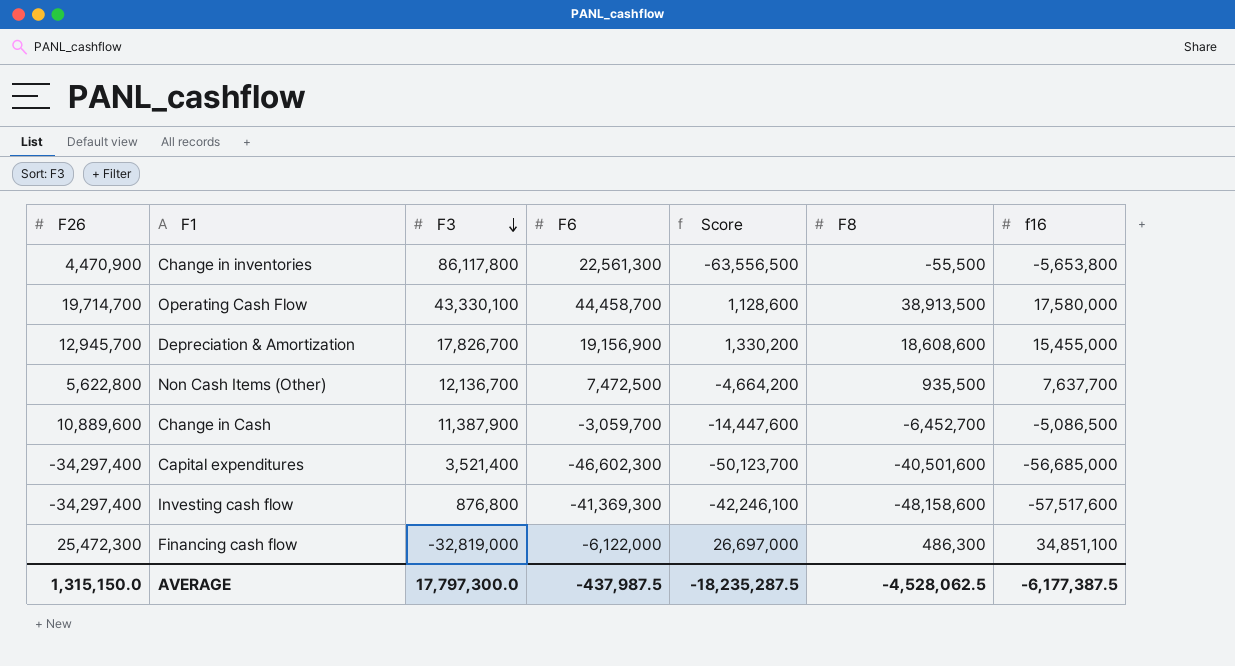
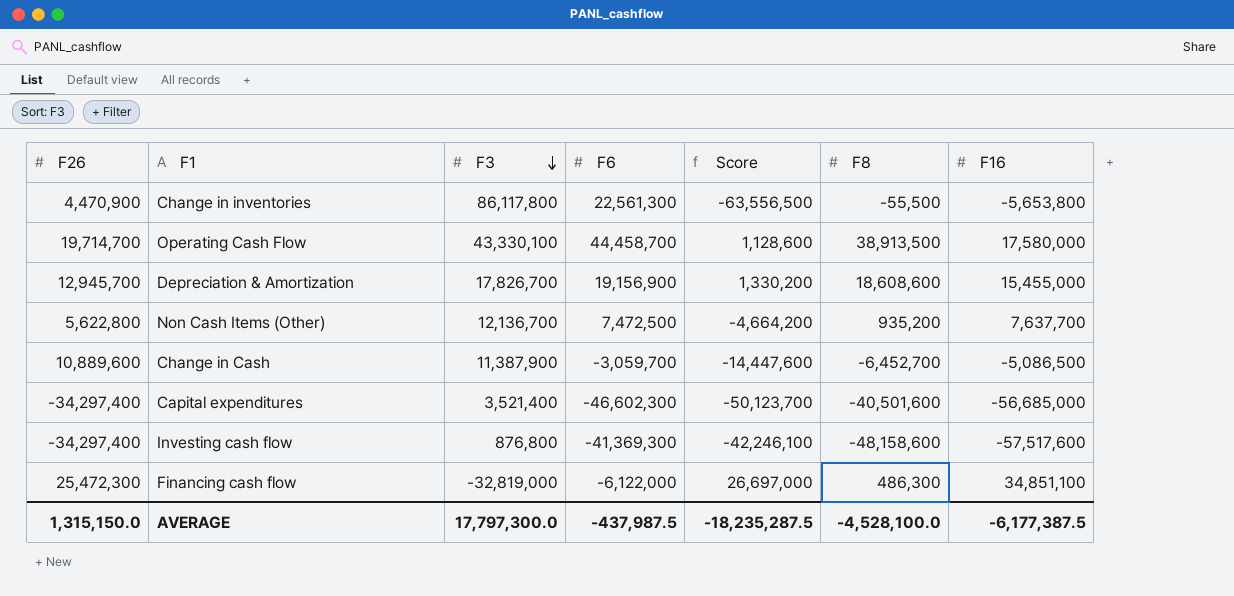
column name: f16 -> F16
Non Cash Items (Other) | F8: 935,500 -> 935,200
AVERAGE | F8: -4,528,062.5 -> -4,528,100.0

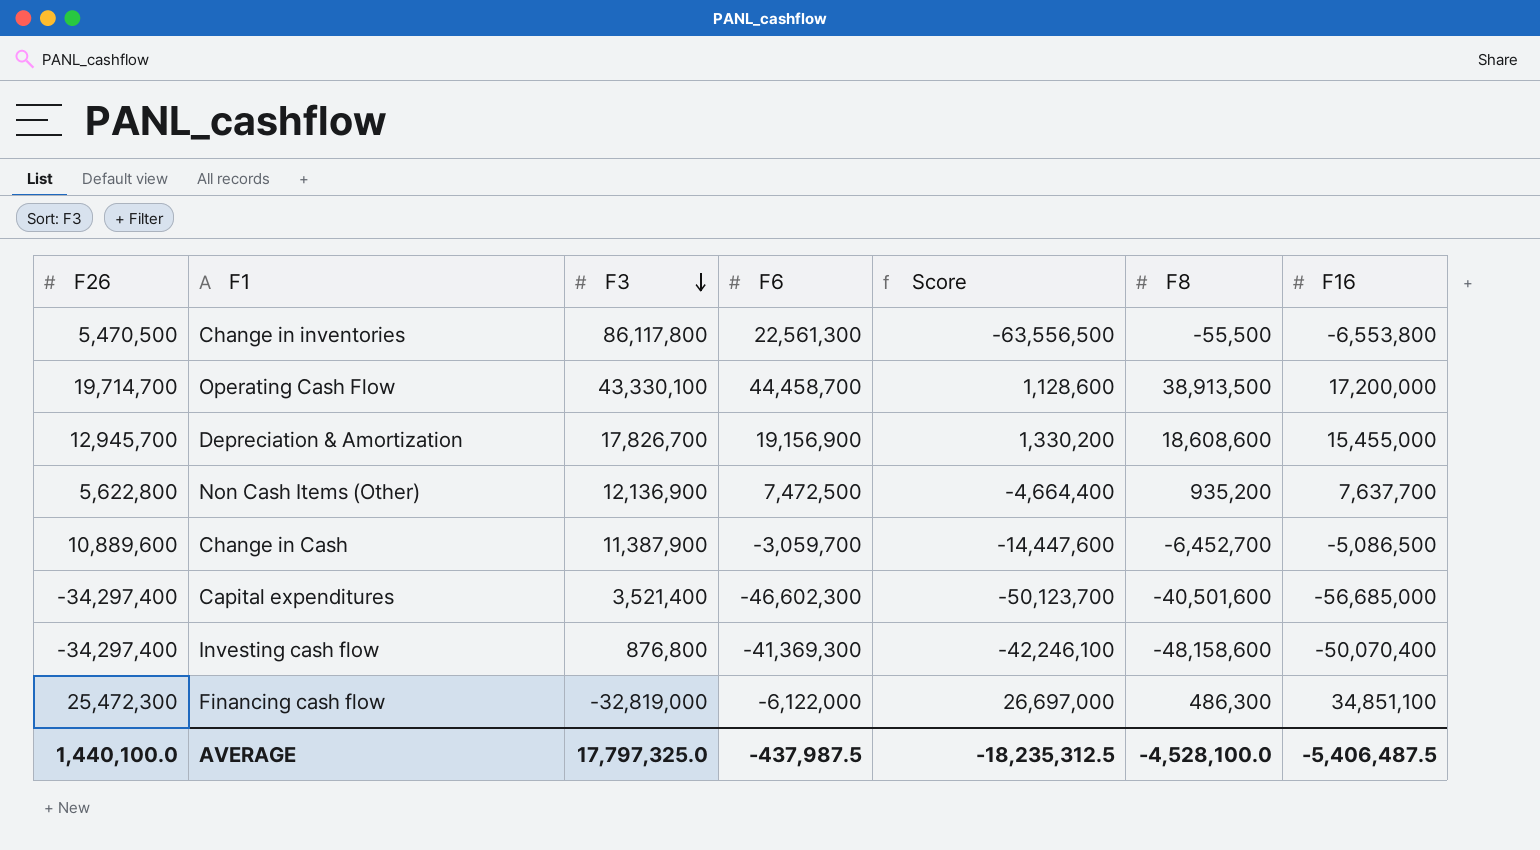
Change in inventories | F26: 4,470,900 -> 5,470,500
Change in inventories | F16: -5,653,800 -> -6,553,800
Operating Cash Flow | F16: 17,580,000 -> 17,200,000
Non Cash Items (Other) | F3: 12,136,700 -> 12,136,900
Non Cash Items (Other) | Score: -4,664,200 -> -4,664,400
Investing cash flow | F16: -57,517,600 -> -50,070,400
AVERAGE | F26: 1,315,150.0 -> 1,440,100.0
AVERAGE | F3: 17,797,300.0 -> 17,797,325.0
AVERAGE | Score: -18,235,287.5 -> -18,235,312.5
AVERAGE | F16: -6,177,387.5 -> -5,406,487.5

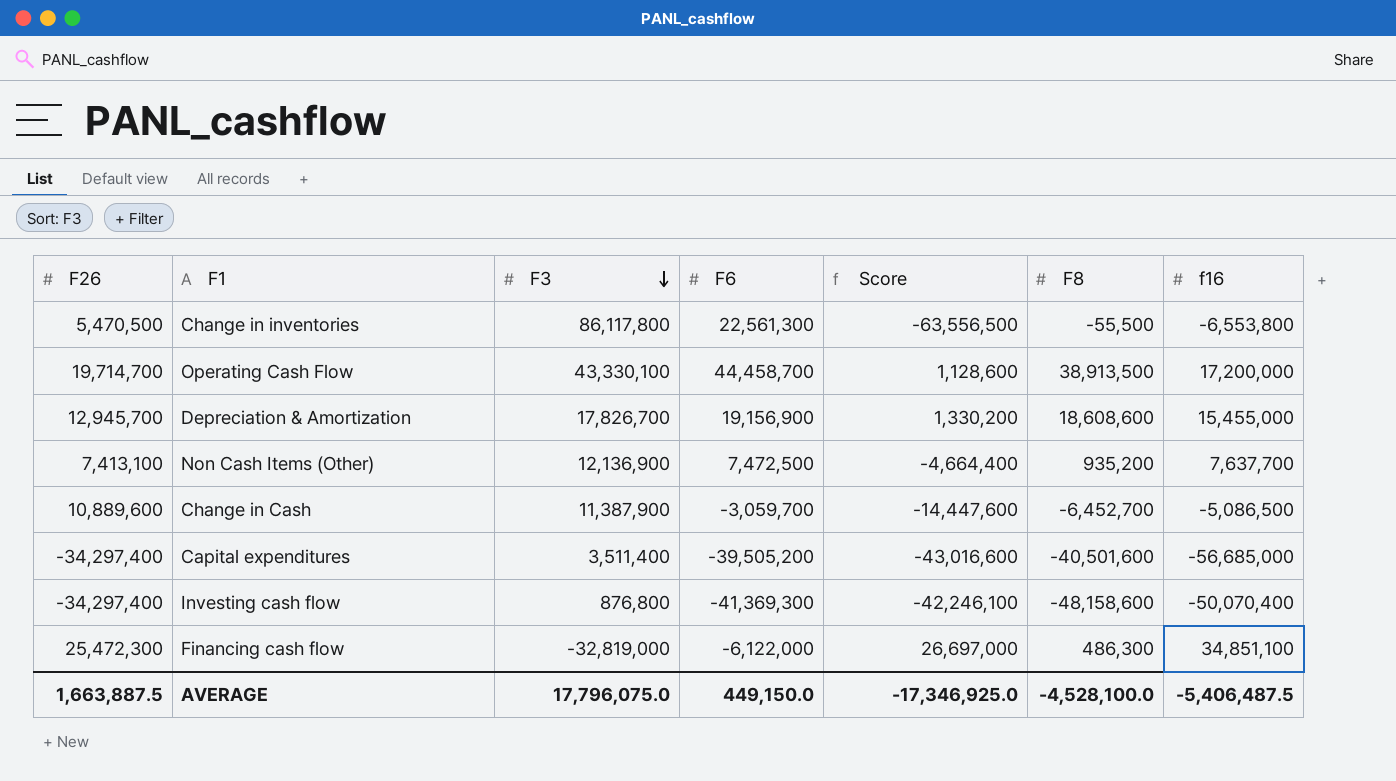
column name: F16 -> f16
Non Cash Items (Other) | F26: 5,622,800 -> 7,413,100
Capital expenditures | F3: 3,521,400 -> 3,511,400
Capital expenditures | F6: -46,602,300 -> -39,505,200
Capital expenditures | Score: -50,123,700 -> -43,016,600
AVERAGE | F26: 1,440,100.0 -> 1,663,887.5
AVERAGE | F3: 17,797,325.0 -> 17,796,075.0
AVERAGE | F6: -437,987.5 -> 449,150.0
AVERAGE | Score: -18,235,312.5 -> -17,346,925.0

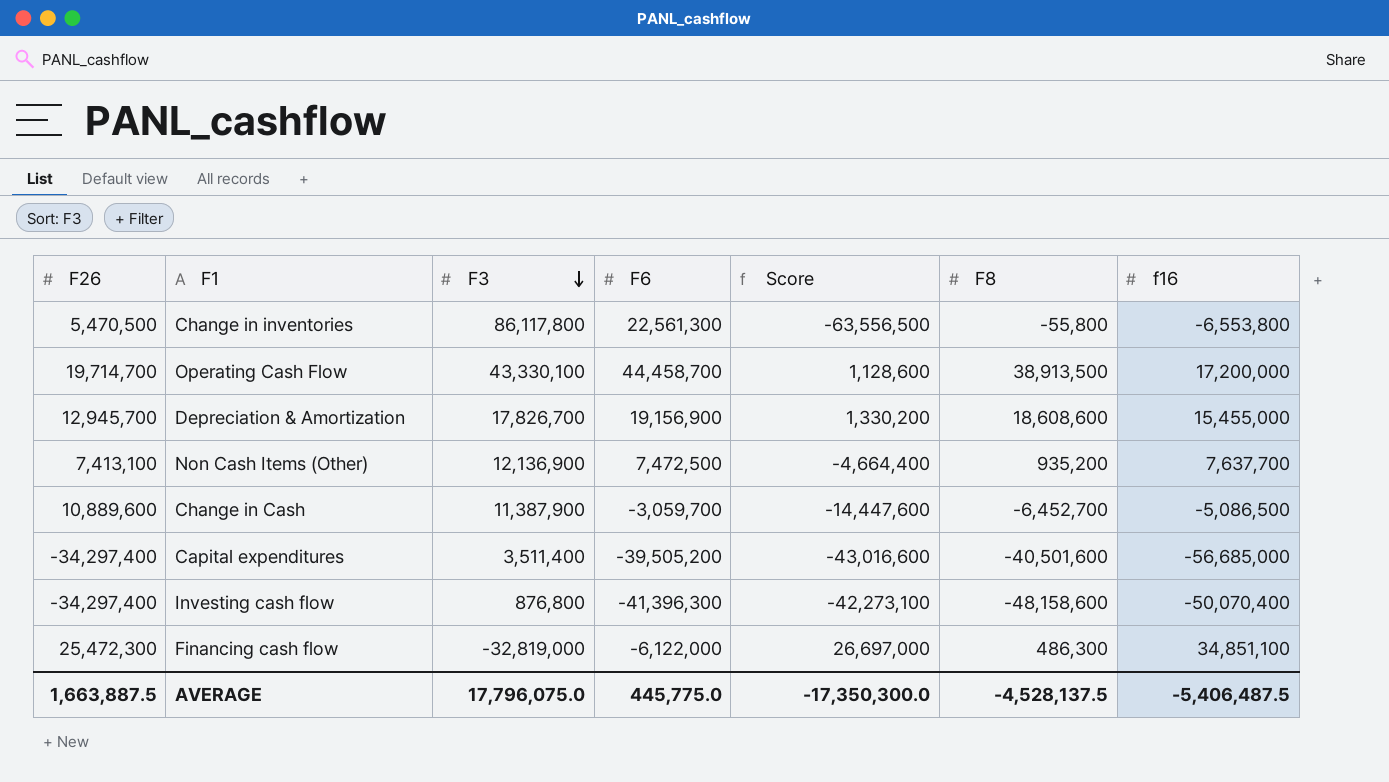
Change in inventories | F8: -55,500 -> -55,800
Investing cash flow | F6: -41,369,300 -> -41,396,300
Investing cash flow | Score: -42,246,100 -> -42,273,100
AVERAGE | F6: 449,150.0 -> 445,775.0
AVERAGE | Score: -17,346,925.0 -> -17,350,300.0
AVERAGE | F8: -4,528,100.0 -> -4,528,137.5

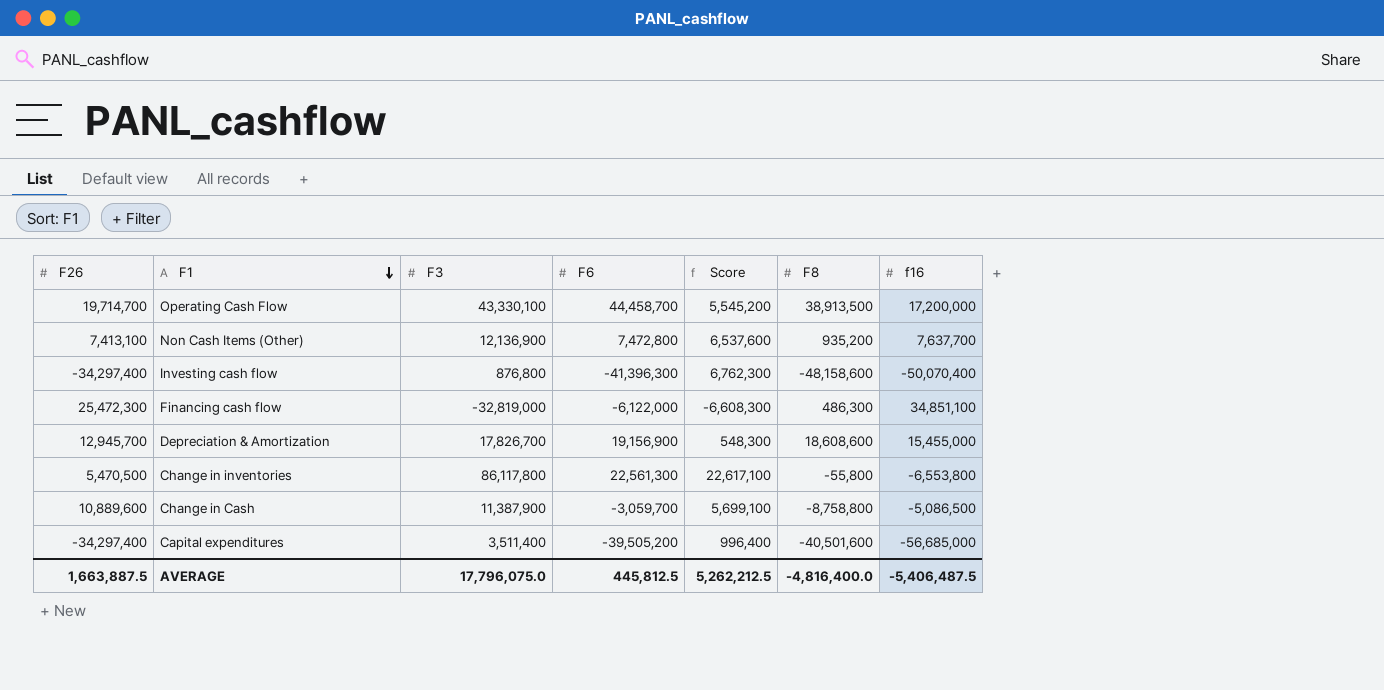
row order: F3 descending -> F1 descending
column Score | formula: [F6] - [F3] -> [F6] - [F8]
Non Cash Items (Other) | F6: 7,472,500 -> 7,472,800
Change in Cash | F8: -6,452,700 -> -8,758,800
AVERAGE | F6: 445,775.0 -> 445,812.5
AVERAGE | Score: -17,350,300.0 -> 5,262,212.5
AVERAGE | F8: -4,528,137.5 -> -4,816,400.0

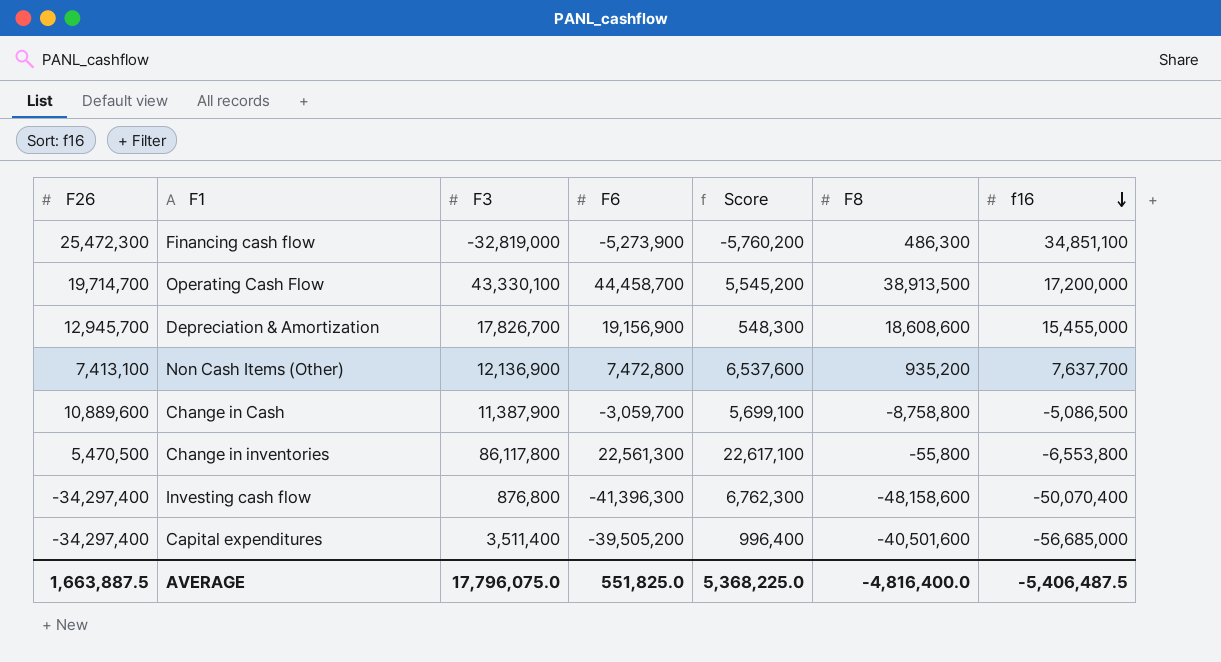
row order: F1 descending -> f16 descending
Financing cash flow | F6: -6,122,000 -> -5,273,900
Financing cash flow | Score: -6,608,300 -> -5,760,200
AVERAGE | F6: 445,812.5 -> 551,825.0
AVERAGE | Score: 5,262,212.5 -> 5,368,225.0

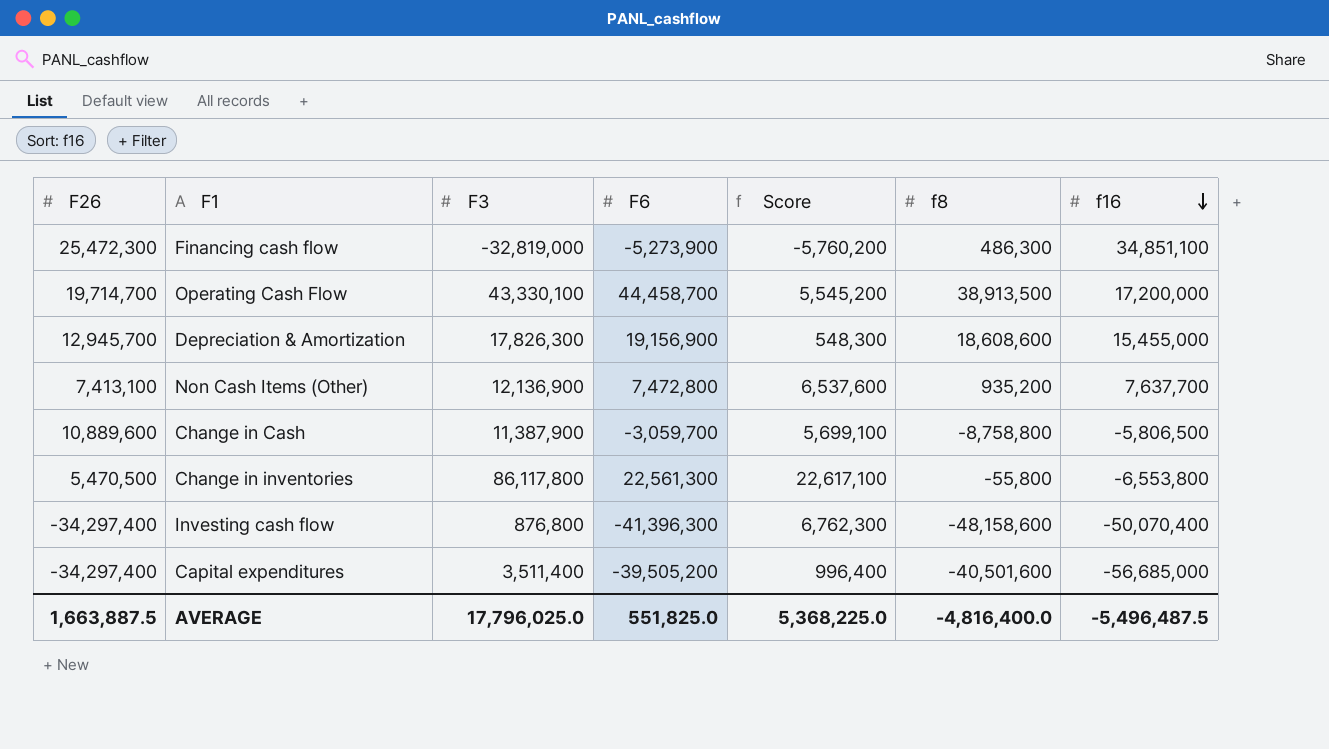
column name: F8 -> f8
Depreciation & Amortization | F3: 17,826,700 -> 17,826,300
Change in Cash | f16: -5,086,500 -> -5,806,500
AVERAGE | F3: 17,796,075.0 -> 17,796,025.0
AVERAGE | f16: -5,406,487.5 -> -5,496,487.5

